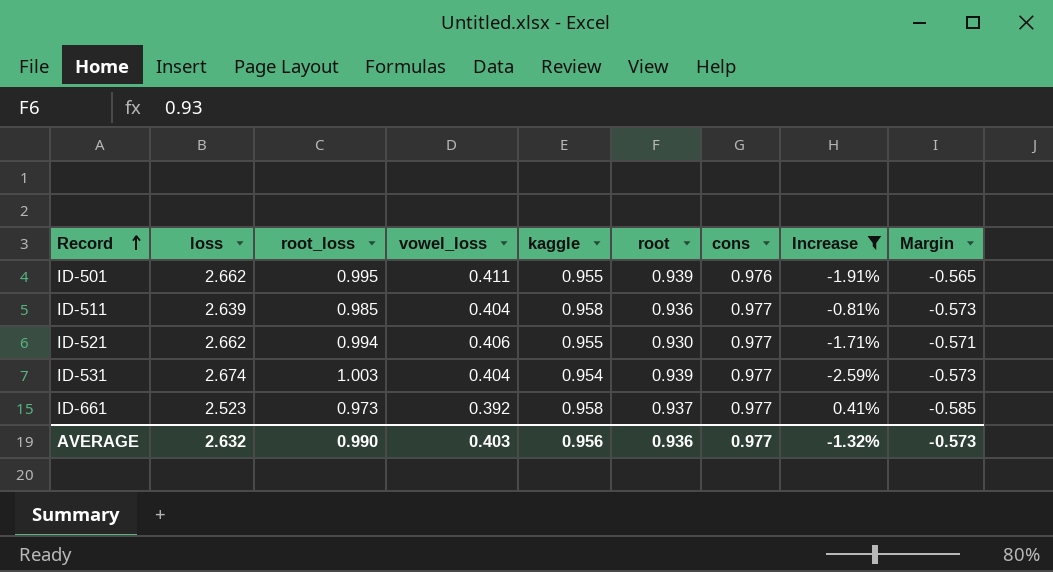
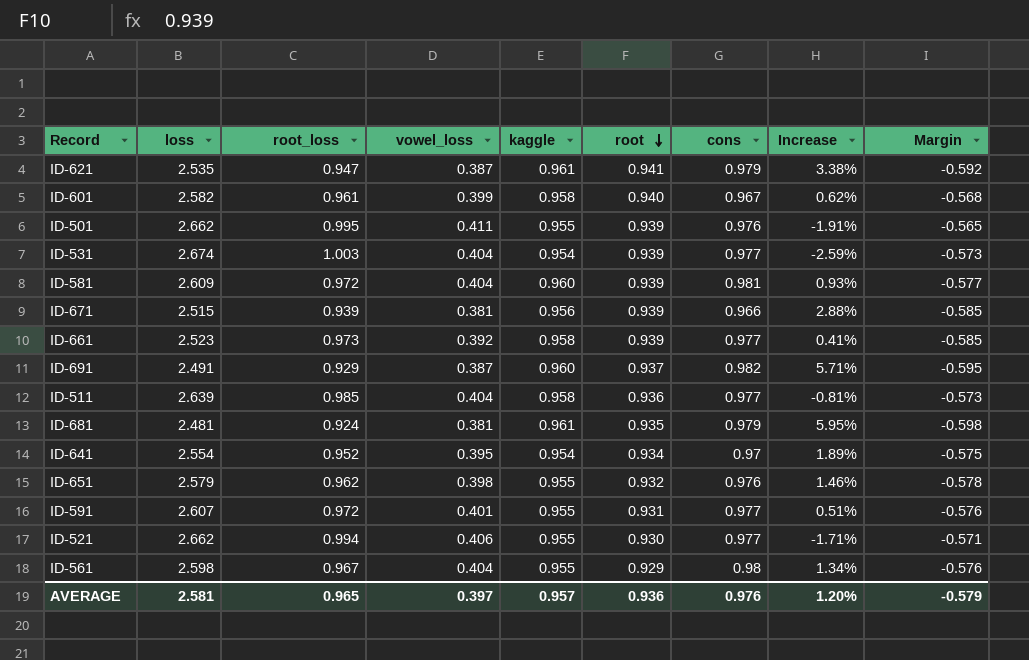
filter: Increase <= 0.41% -> none
row order: Record ascending -> root descending
ID-661 | root: 0.937 -> 0.939
AVERAGE | loss: 2.632 -> 2.581
AVERAGE | root_loss: 0.990 -> 0.965
AVERAGE | vowel_loss: 0.403 -> 0.397
AVERAGE | kaggle: 0.956 -> 0.957
AVERAGE | cons: 0.977 -> 0.976
AVERAGE | Increase: -1.32% -> 1.20%
AVERAGE | Margin: -0.573 -> -0.579

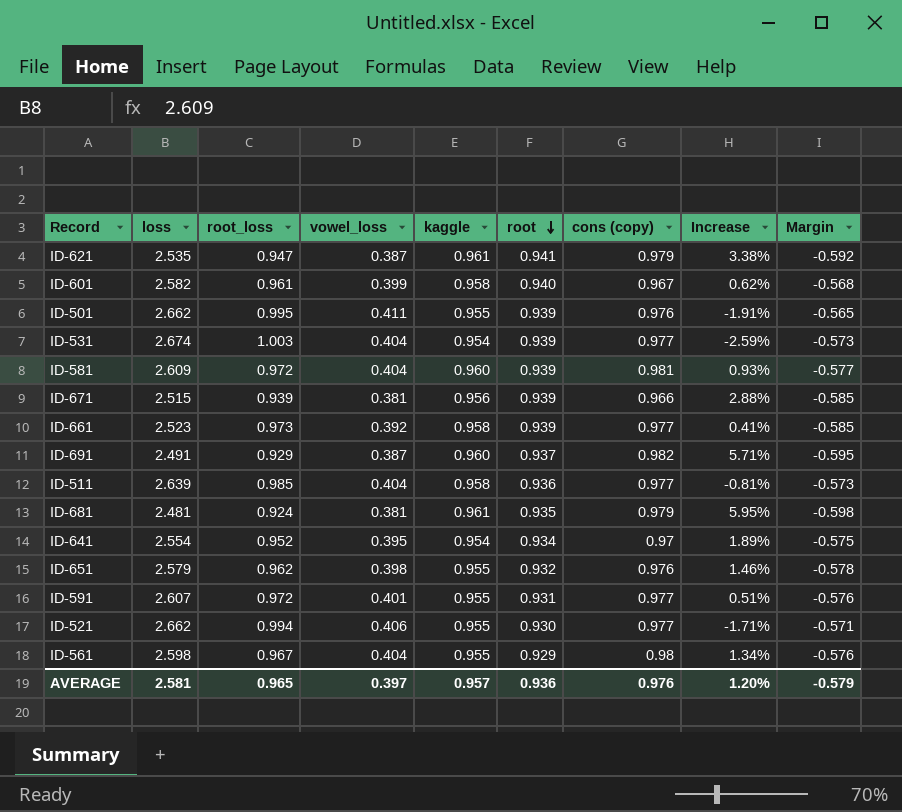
column name: cons -> cons (copy)

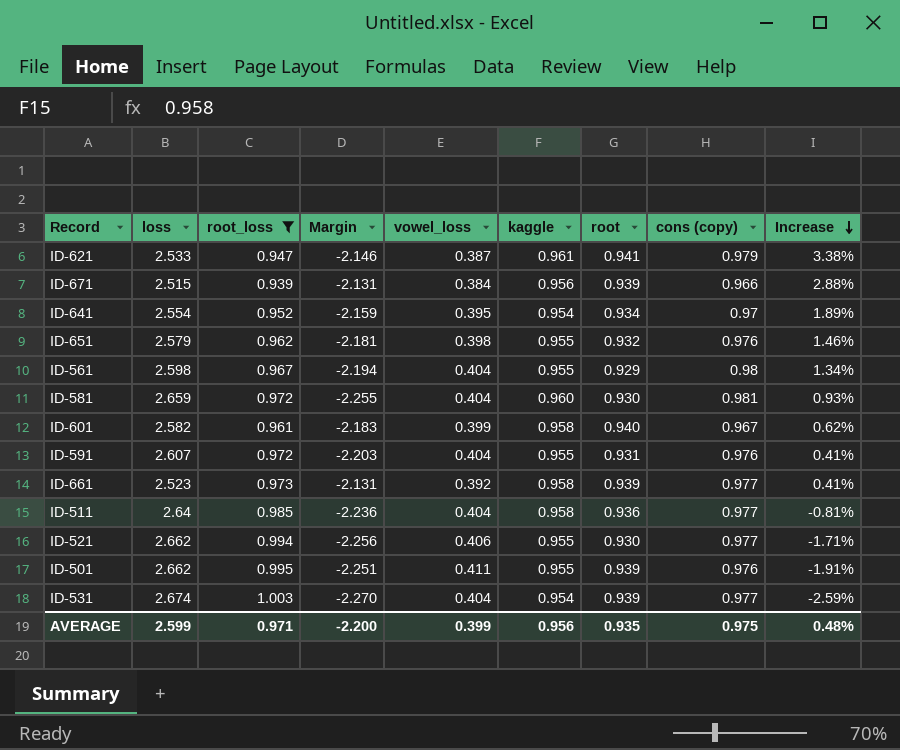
filter: none -> root_loss >= 0.939
row order: root descending -> Increase descending
column Margin | formula: [vowel_loss] - [cons (copy)] -> [vowel_loss] - [loss]
column Margin | position: 9 -> 4
ID-621 | loss: 2.535 -> 2.533
ID-671 | vowel_loss: 0.381 -> 0.384
ID-581 | loss: 2.609 -> 2.659
ID-581 | root: 0.939 -> 0.930
ID-591 | vowel_loss: 0.401 -> 0.404
ID-591 | cons (copy): 0.977 -> 0.976
ID-591 | Increase: 0.51% -> 0.41%
ID-511 | loss: 2.639 -> 2.64
AVERAGE | loss: 2.581 -> 2.599
AVERAGE | root_loss: 0.965 -> 0.971
AVERAGE | Margin: -0.579 -> -2.200
AVERAGE | vowel_loss: 0.397 -> 0.399
AVERAGE | kaggle: 0.957 -> 0.956
AVERAGE | root: 0.936 -> 0.935
AVERAGE | cons (copy): 0.976 -> 0.975
AVERAGE | Increase: 1.20% -> 0.48%

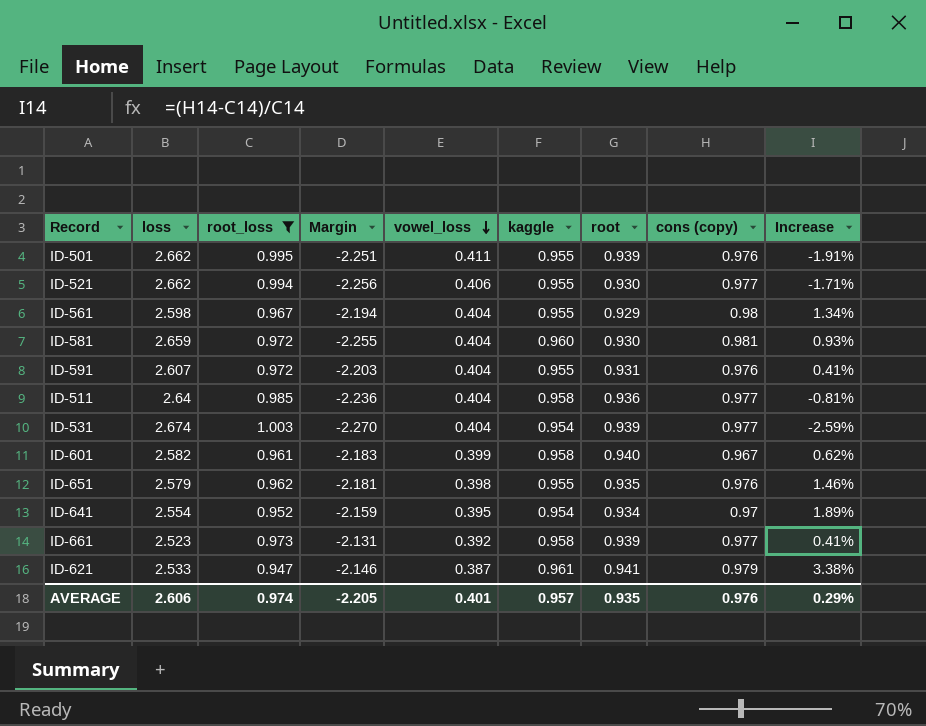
row order: Increase descending -> vowel_loss descending
row ID-671: 2.515 | 0.939 | -2.131 | 0.384 | 0.956 | 0.939 | 0.966 | 2.88% -> none
ID-651 | root: 0.932 -> 0.935
AVERAGE | loss: 2.599 -> 2.606
AVERAGE | root_loss: 0.971 -> 0.974
AVERAGE | Margin: -2.200 -> -2.205
AVERAGE | vowel_loss: 0.399 -> 0.401
AVERAGE | kaggle: 0.956 -> 0.957
AVERAGE | cons (copy): 0.975 -> 0.976
AVERAGE | Increase: 0.48% -> 0.29%

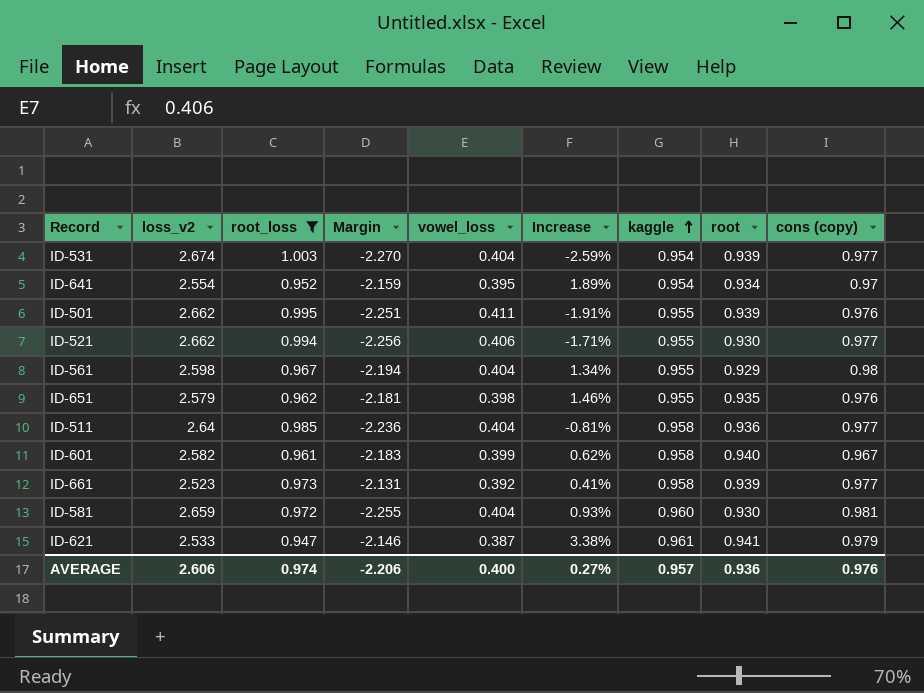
row order: vowel_loss descending -> kaggle ascending
column name: loss -> loss_v2
column Increase | position: 9 -> 6
row ID-591: 2.607 | 0.972 | -2.203 | 0.404 | 0.955 | 0.931 | 0.976 | 0.41% -> none
AVERAGE | Margin: -2.205 -> -2.206
AVERAGE | vowel_loss: 0.401 -> 0.400
AVERAGE | Increase: 0.29% -> 0.27%
AVERAGE | root: 0.935 -> 0.936

